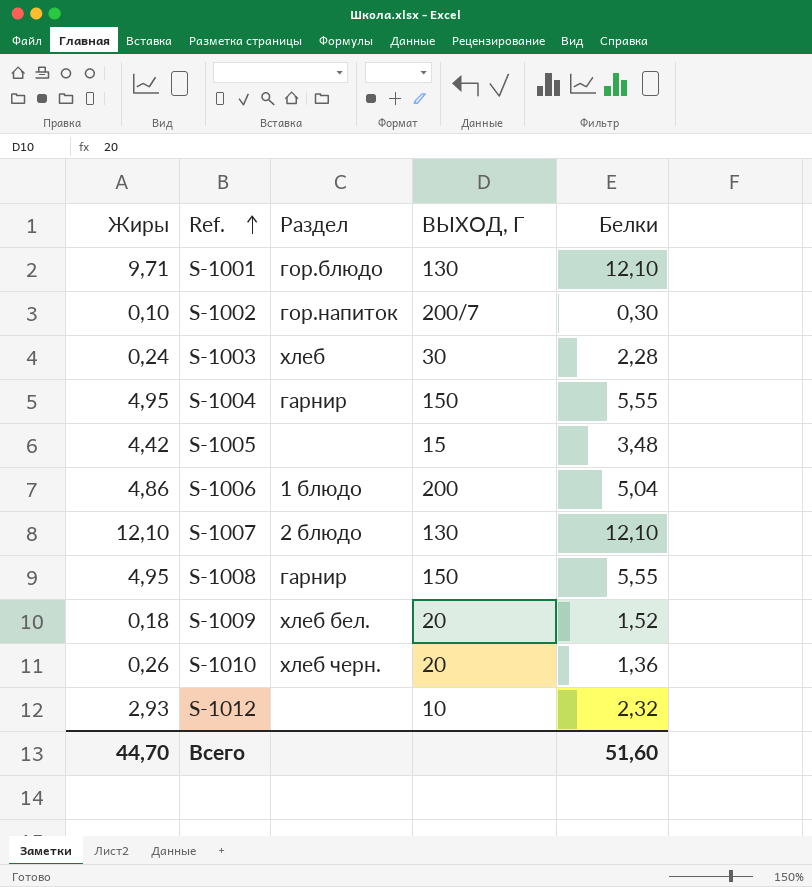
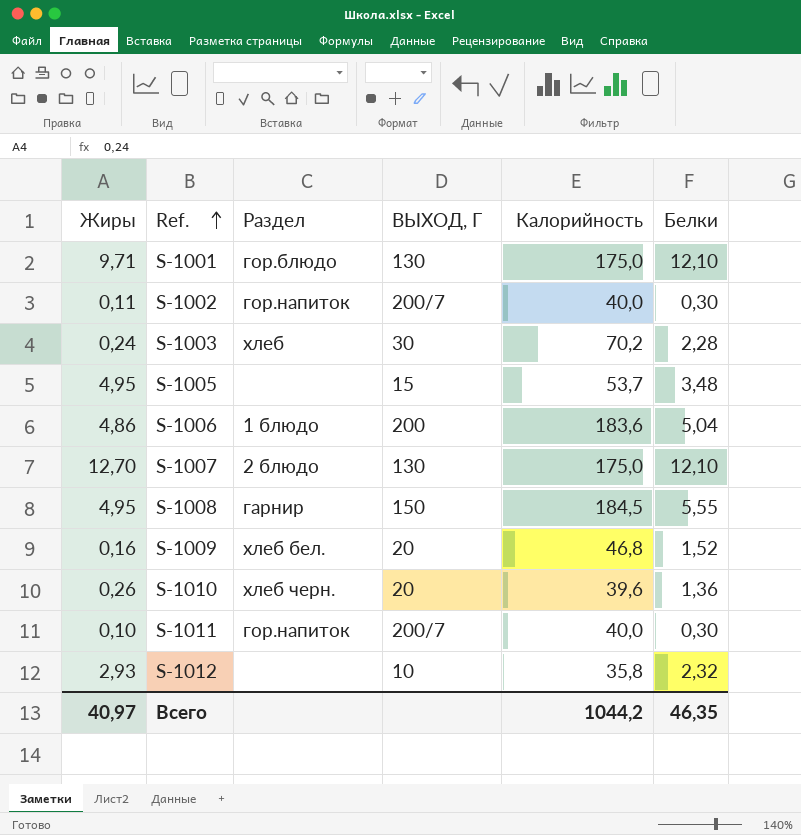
column Калорийность | position: none -> 5
row S-1004: 4,95 | гарнир | 150 | 5,55 -> none
S-1002 | Жиры: 0,10 -> 0,11
S-1005 | Жиры: 4,42 -> 4,95
S-1007 | Жиры: 12,10 -> 12,70
S-1009 | Жиры: 0,18 -> 0,16
row S-1011: none -> 0,10 | гор.напиток | 200/7 | 40,0 | 0,30
Всего | Жиры: 44,70 -> 40,97
Всего | Белки: 51,60 -> 46,35

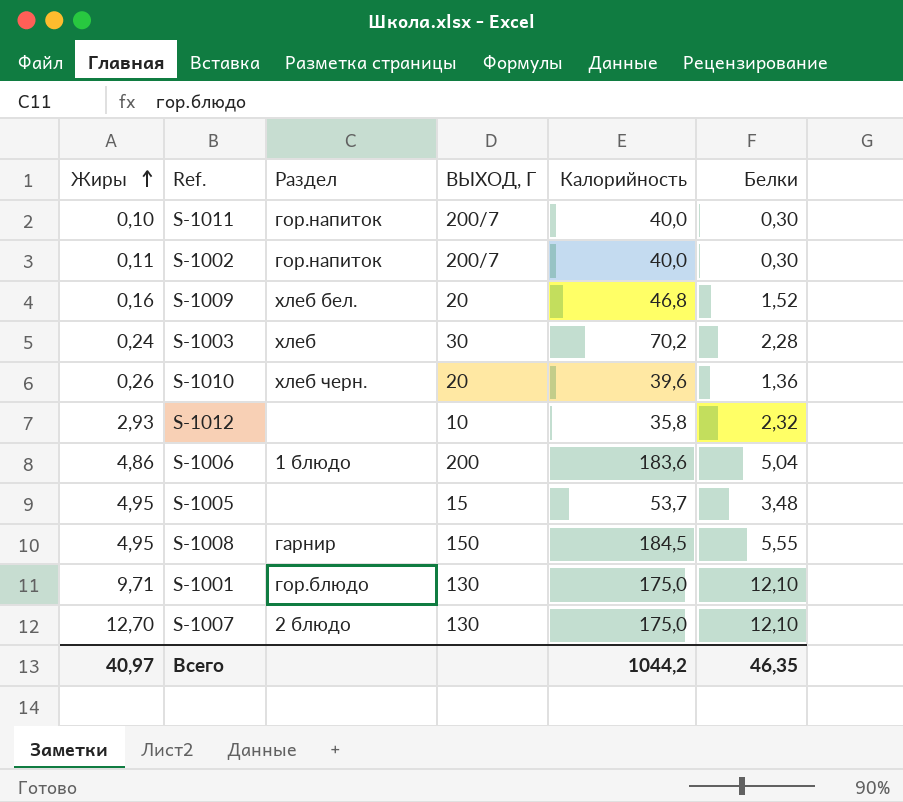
row order: Ref. ascending -> Жиры ascending

